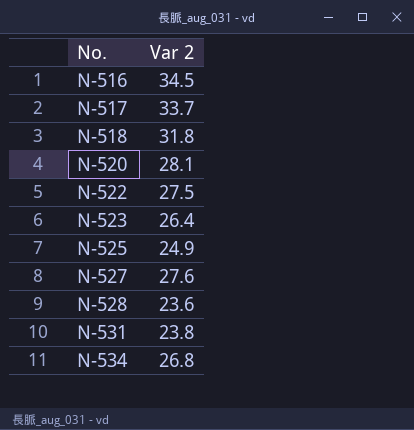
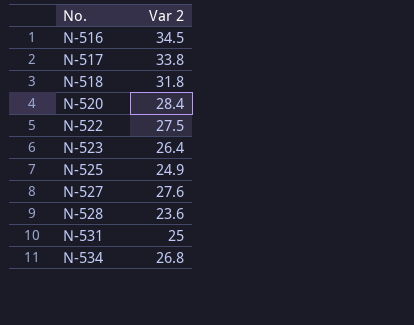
N-517 | Var 2: 33.7 -> 33.8
N-520 | Var 2: 28.1 -> 28.4
N-531 | Var 2: 23.8 -> 25

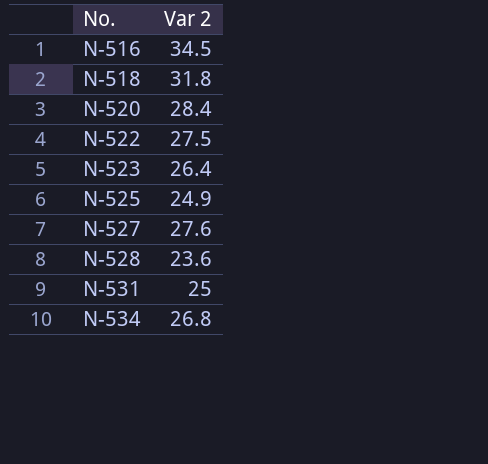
row N-517: 33.8 -> none

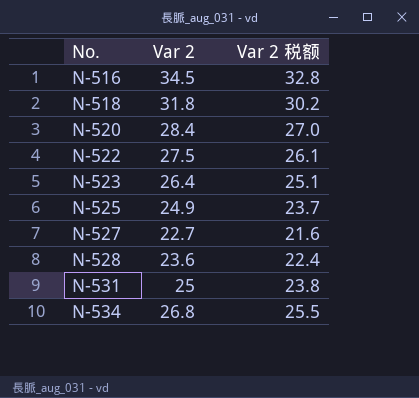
column Var 2 税额 | formula: none -> [Var 2] * 0.95
N-527 | Var 2: 27.6 -> 22.7

